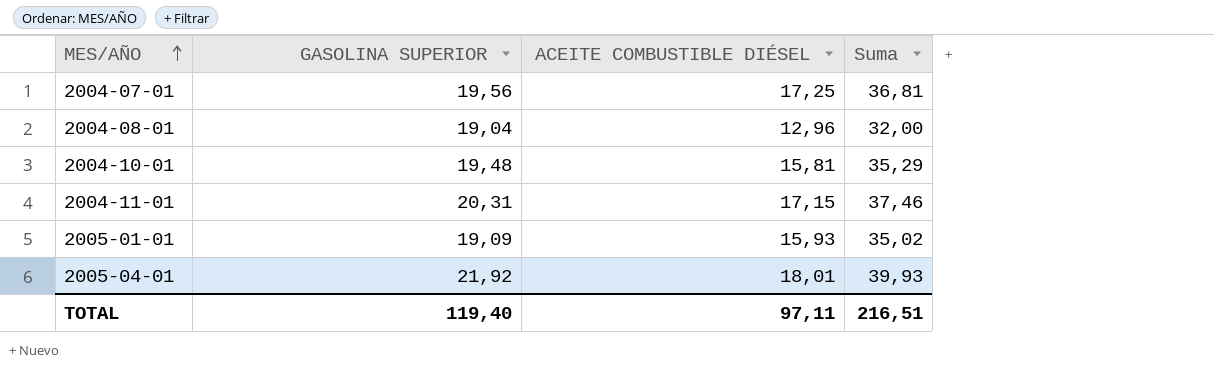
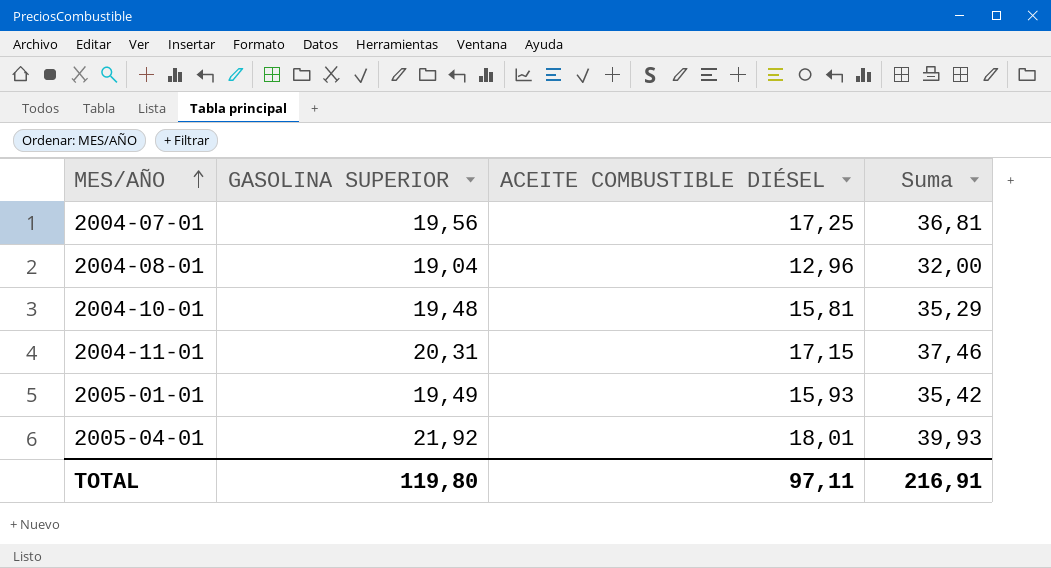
2005-01-01 | GASOLINA SUPERIOR: 19,09 -> 19,49
2005-01-01 | Suma: 35,02 -> 35,42
TOTAL | GASOLINA SUPERIOR: 119,40 -> 119,80
TOTAL | Suma: 216,51 -> 216,91

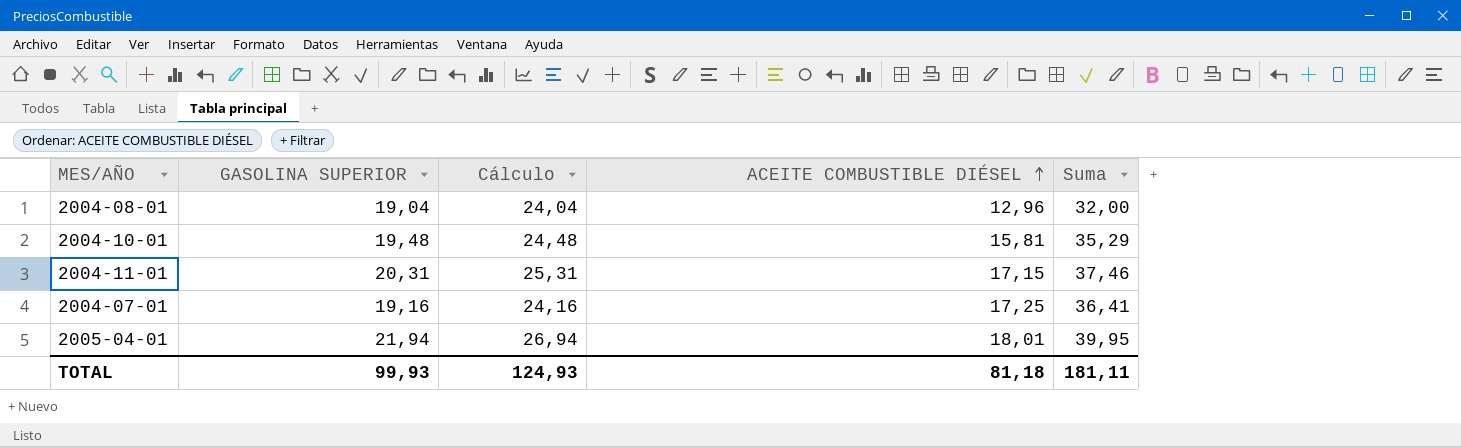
row order: MES/AÑO ascending -> ACEITE COMBUSTIBLE DIÉSEL ascending
column Cálculo | formula: none -> [GASOLINA SUPERIOR] + 5
row 2005-01-01: 19,49 | 15,93 | 35,42 -> none
2004-07-01 | GASOLINA SUPERIOR: 19,56 -> 19,16
2004-07-01 | Suma: 36,81 -> 36,41
2005-04-01 | GASOLINA SUPERIOR: 21,92 -> 21,94
2005-04-01 | Suma: 39,93 -> 39,95
TOTAL | GASOLINA SUPERIOR: 119,80 -> 99,93
TOTAL | ACEITE COMBUSTIBLE DIÉSEL: 97,11 -> 81,18
TOTAL | Suma: 216,91 -> 181,11

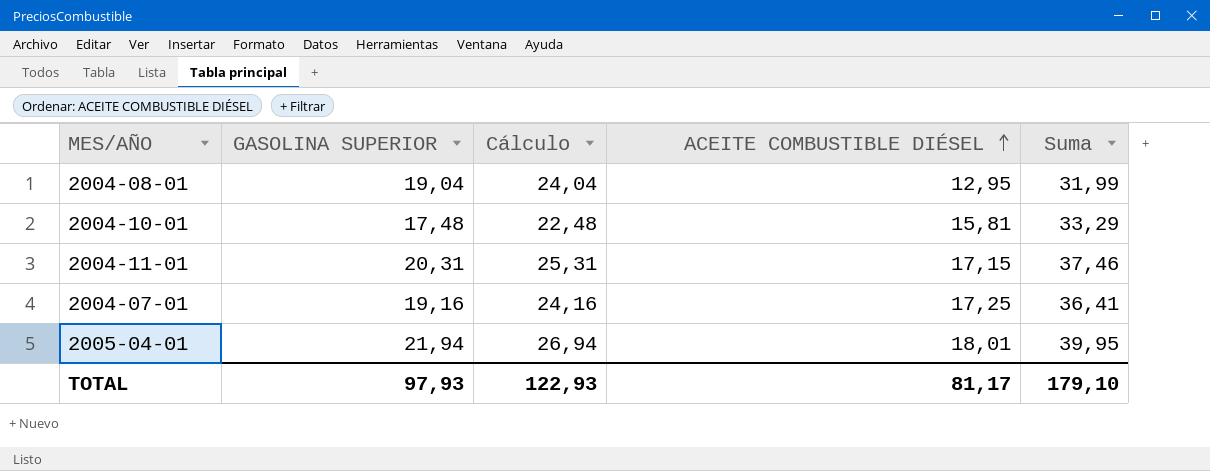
2004-08-01 | ACEITE COMBUSTIBLE DIÉSEL: 12,96 -> 12,95
2004-08-01 | Suma: 32,00 -> 31,99
2004-10-01 | GASOLINA SUPERIOR: 19,48 -> 17,48
2004-10-01 | Cálculo: 24,48 -> 22,48
2004-10-01 | Suma: 35,29 -> 33,29
TOTAL | GASOLINA SUPERIOR: 99,93 -> 97,93
TOTAL | Cálculo: 124,93 -> 122,93
TOTAL | ACEITE COMBUSTIBLE DIÉSEL: 81,18 -> 81,17
TOTAL | Suma: 181,11 -> 179,10

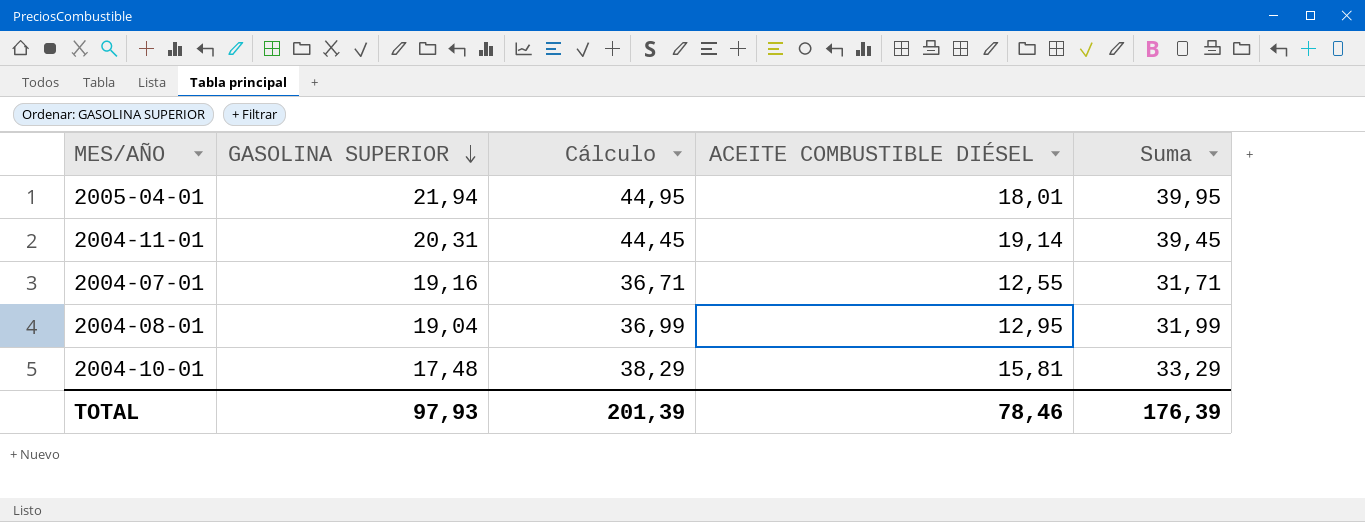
row order: ACEITE COMBUSTIBLE DIÉSEL ascending -> GASOLINA SUPERIOR descending
column Cálculo | formula: [GASOLINA SUPERIOR] + 5 -> [Suma] + 5
2004-11-01 | ACEITE COMBUSTIBLE DIÉSEL: 17,15 -> 19,14
2004-11-01 | Suma: 37,46 -> 39,45
2004-07-01 | ACEITE COMBUSTIBLE DIÉSEL: 17,25 -> 12,55
2004-07-01 | Suma: 36,41 -> 31,71
TOTAL | Cálculo: 122,93 -> 201,39
TOTAL | ACEITE COMBUSTIBLE DIÉSEL: 81,17 -> 78,46
TOTAL | Suma: 179,10 -> 176,39

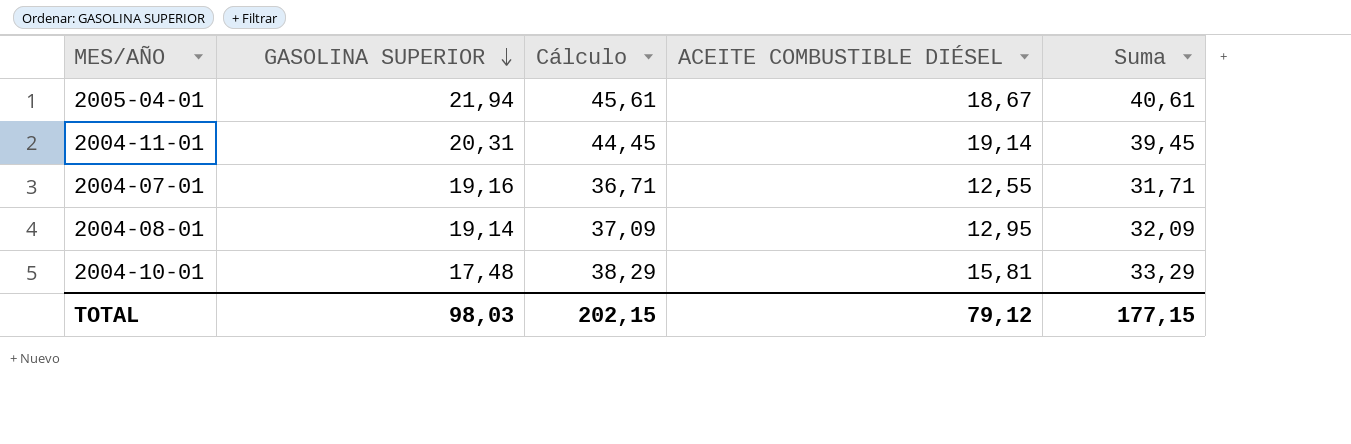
2005-04-01 | Cálculo: 44,95 -> 45,61
2005-04-01 | ACEITE COMBUSTIBLE DIÉSEL: 18,01 -> 18,67
2005-04-01 | Suma: 39,95 -> 40,61
2004-08-01 | GASOLINA SUPERIOR: 19,04 -> 19,14
2004-08-01 | Cálculo: 36,99 -> 37,09
2004-08-01 | Suma: 31,99 -> 32,09
TOTAL | GASOLINA SUPERIOR: 97,93 -> 98,03
TOTAL | Cálculo: 201,39 -> 202,15
TOTAL | ACEITE COMBUSTIBLE DIÉSEL: 78,46 -> 79,12
TOTAL | Suma: 176,39 -> 177,15

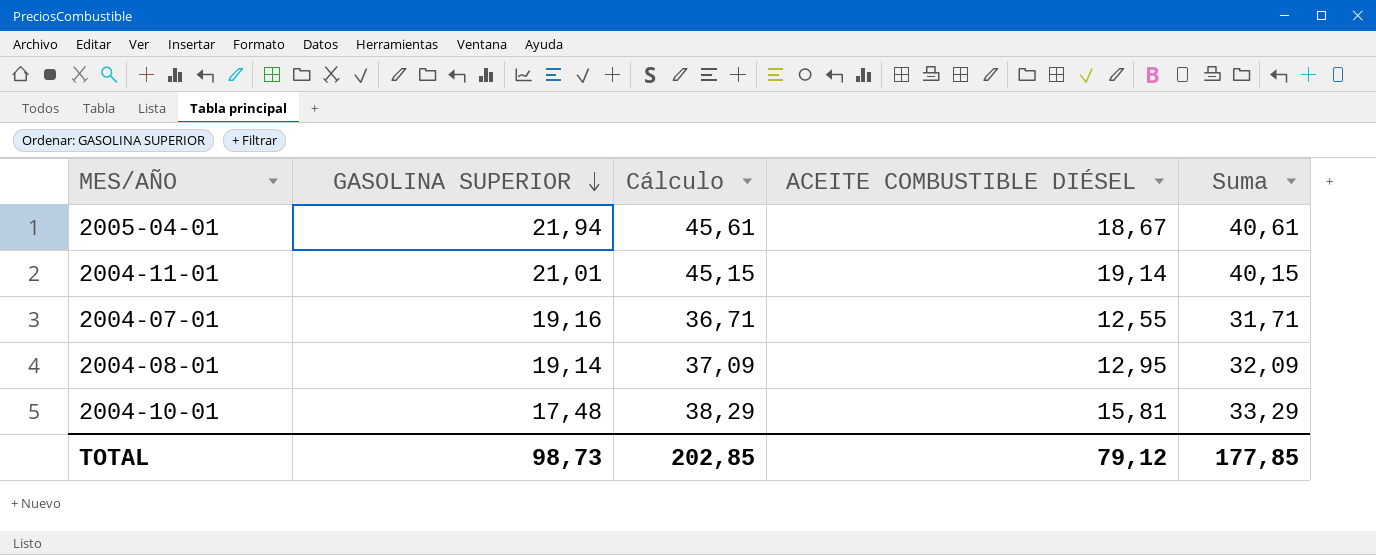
2004-11-01 | GASOLINA SUPERIOR: 20,31 -> 21,01
2004-11-01 | Cálculo: 44,45 -> 45,15
2004-11-01 | Suma: 39,45 -> 40,15
TOTAL | GASOLINA SUPERIOR: 98,03 -> 98,73
TOTAL | Cálculo: 202,15 -> 202,85
TOTAL | Suma: 177,15 -> 177,85

